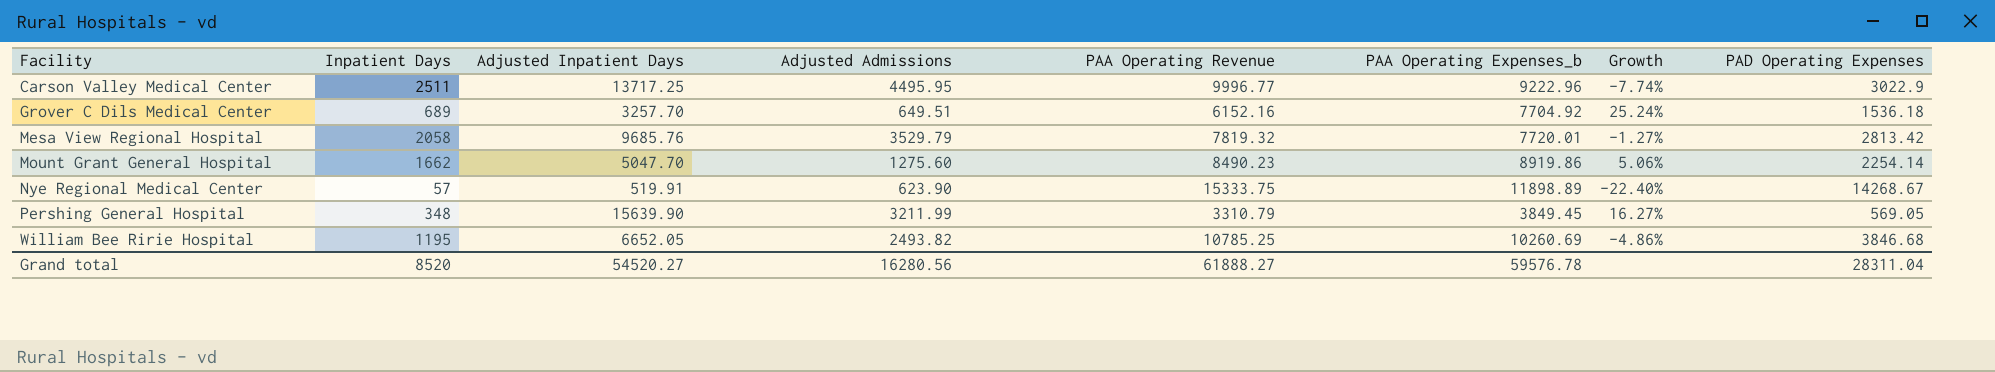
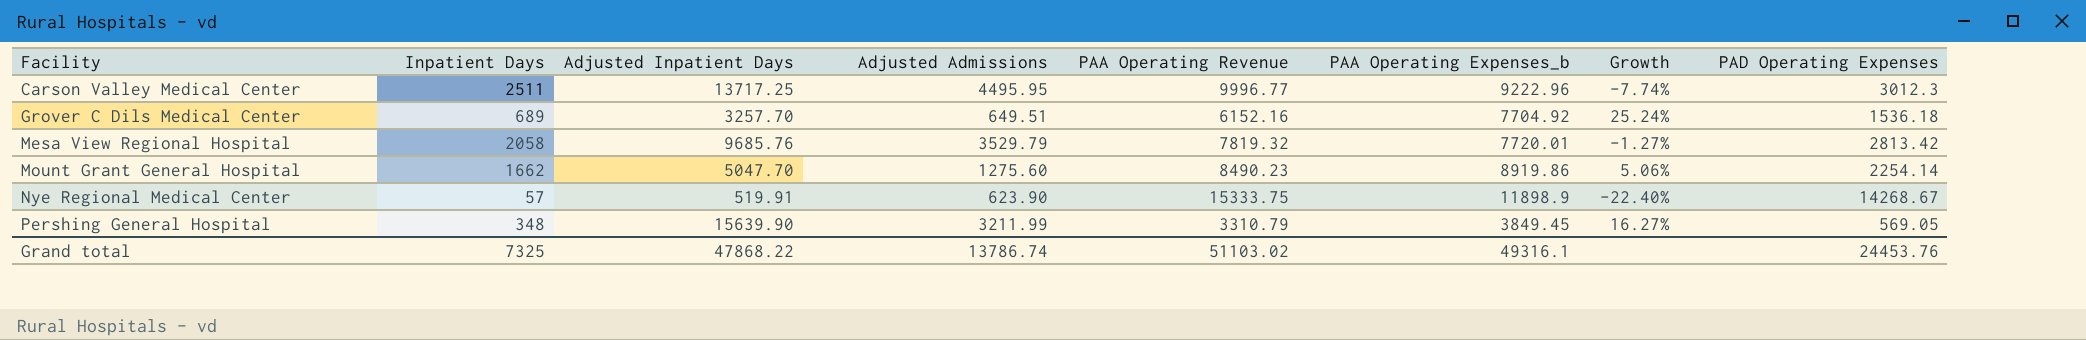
row William Bee Ririe Hospital: 1195 | 6652.05 | 2493.82 | 10785.25 | 10260.69 | -4.86% | 3846.68 -> none
Carson Valley Medical Center | PAD Operating Expenses: 3022.9 -> 3012.3
Nye Regional Medical Center | PAA Operating Expenses_b: 11898.89 -> 11898.9
Grand total | Inpatient Days: 8520 -> 7325
Grand total | Adjusted Inpatient Days: 54520.27 -> 47868.22
Grand total | Adjusted Admissions: 16280.56 -> 13786.74
Grand total | PAA Operating Revenue: 61888.27 -> 51103.02
Grand total | PAA Operating Expenses_b: 59576.78 -> 49316.1
Grand total | PAD Operating Expenses: 28311.04 -> 24453.76

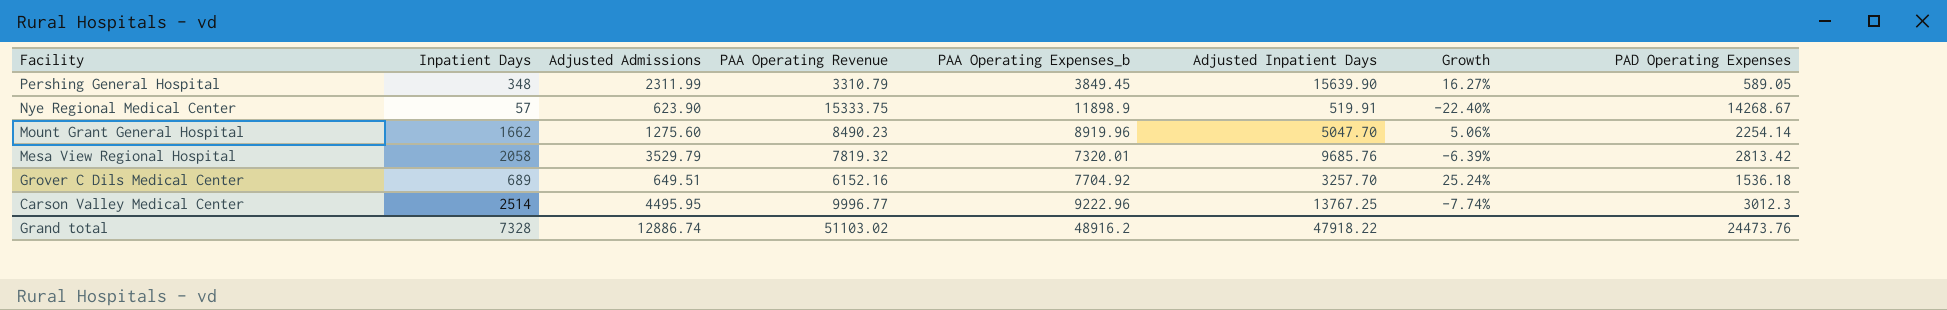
row order: Facility ascending -> Facility descending
column Adjusted Inpatient Days | position: 3 -> 6
Pershing General Hospital | Adjusted Admissions: 3211.99 -> 2311.99
Pershing General Hospital | PAD Operating Expenses: 569.05 -> 589.05
Mount Grant General Hospital | PAA Operating Expenses_b: 8919.86 -> 8919.96
Mesa View Regional Hospital | PAA Operating Expenses_b: 7720.01 -> 7320.01
Mesa View Regional Hospital | Growth: -1.27% -> -6.39%
Carson Valley Medical Center | Inpatient Days: 2511 -> 2514
Carson Valley Medical Center | Adjusted Inpatient Days: 13717.25 -> 13767.25
Grand total | Inpatient Days: 7325 -> 7328
Grand total | Adjusted Admissions: 13786.74 -> 12886.74
Grand total | PAA Operating Expenses_b: 49316.1 -> 48916.2
Grand total | Adjusted Inpatient Days: 47868.22 -> 47918.22
Grand total | PAD Operating Expenses: 24453.76 -> 24473.76

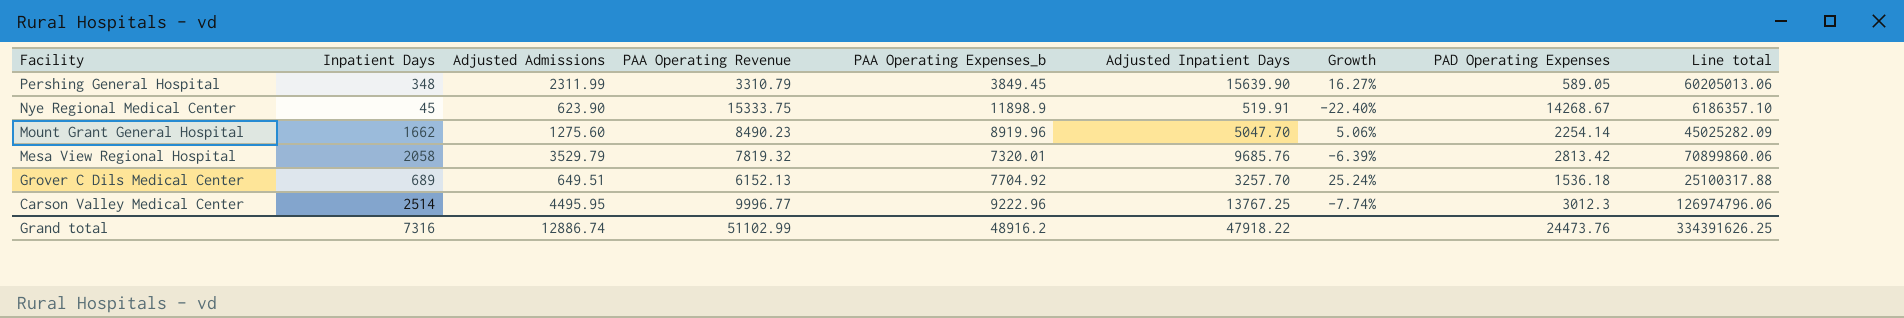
column Line total | formula: none -> [PAA Operating Expenses_b] * [Adjusted Inpatient Days]
Nye Regional Medical Center | Inpatient Days: 57 -> 45
Grover C Dils Medical Center | PAA Operating Revenue: 6152.16 -> 6152.13
Grand total | Inpatient Days: 7328 -> 7316
Grand total | PAA Operating Revenue: 51103.02 -> 51102.99

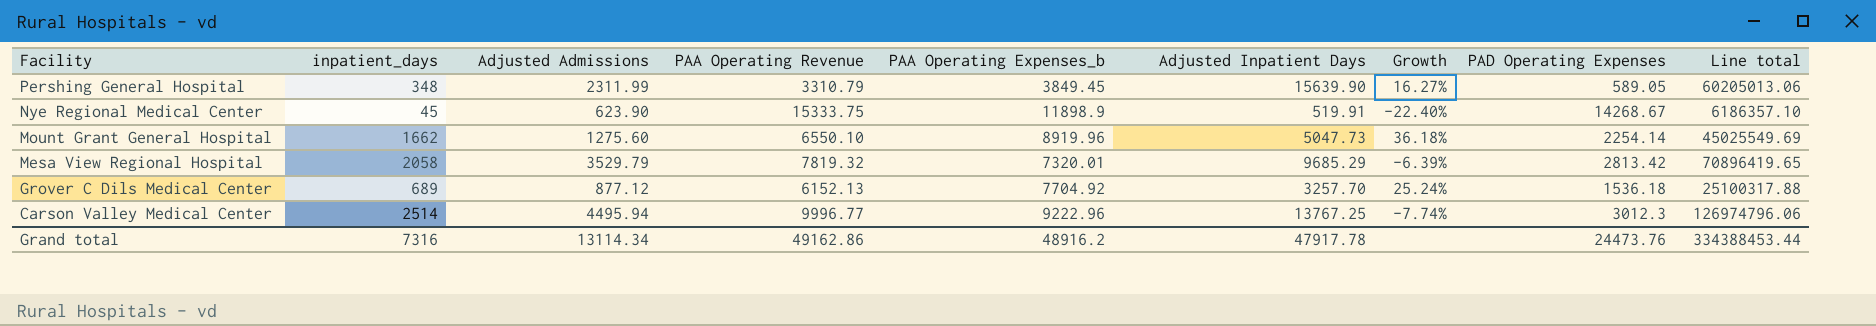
column name: Inpatient Days -> inpatient_days
Mount Grant General Hospital | PAA Operating Revenue: 8490.23 -> 6550.10
Mount Grant General Hospital | Adjusted Inpatient Days: 5047.70 -> 5047.73
Mount Grant General Hospital | Growth: 5.06% -> 36.18%
Mount Grant General Hospital | Line total: 45025282.09 -> 45025549.69
Mesa View Regional Hospital | Adjusted Inpatient Days: 9685.76 -> 9685.29
Mesa View Regional Hospital | Line total: 70899860.06 -> 70896419.65
Grover C Dils Medical Center | Adjusted Admissions: 649.51 -> 877.12
Carson Valley Medical Center | Adjusted Admissions: 4495.95 -> 4495.94
Grand total | Adjusted Admissions: 12886.74 -> 13114.34
Grand total | PAA Operating Revenue: 51102.99 -> 49162.86
Grand total | Adjusted Inpatient Days: 47918.22 -> 47917.78
Grand total | Line total: 334391626.25 -> 334388453.44

